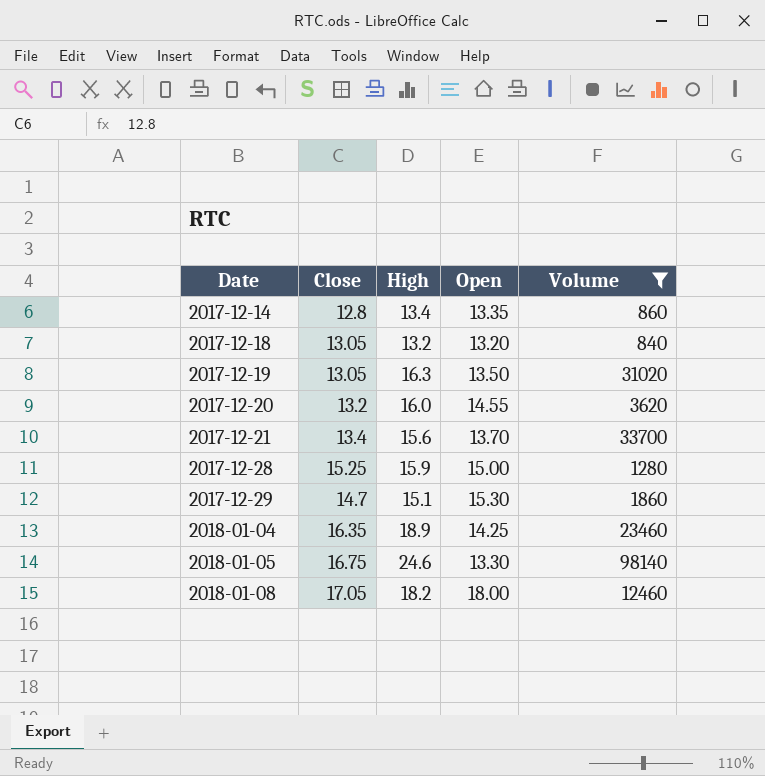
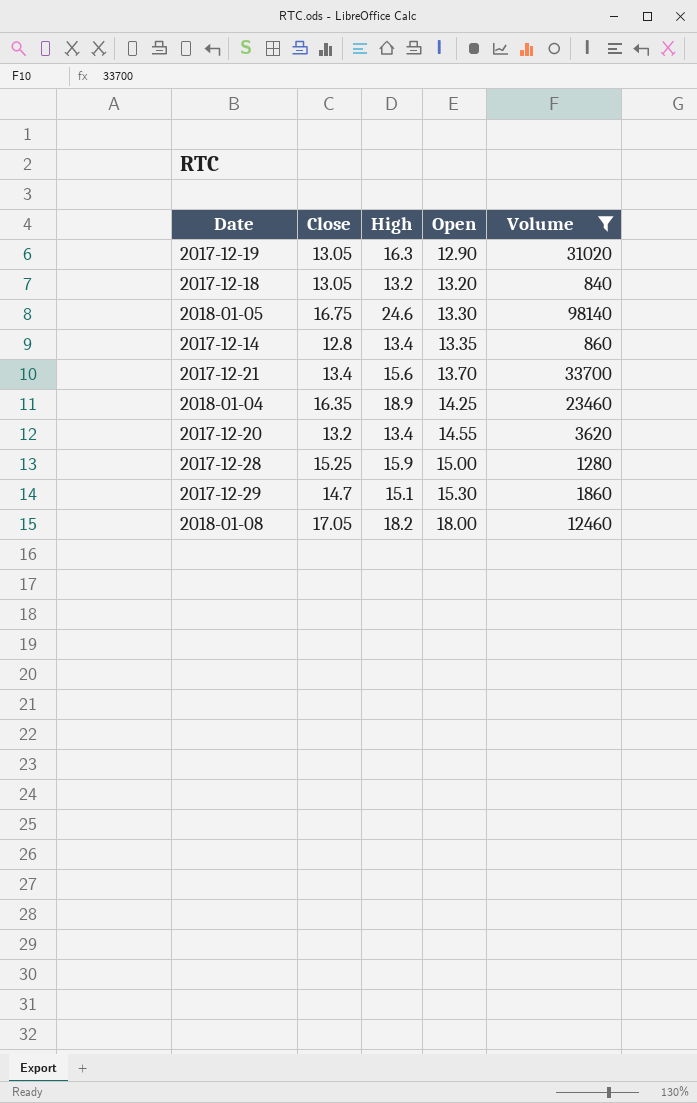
row order: Date ascending -> Open ascending
2017-12-19 | Open: 13.50 -> 12.90
2017-12-20 | High: 16.0 -> 13.4

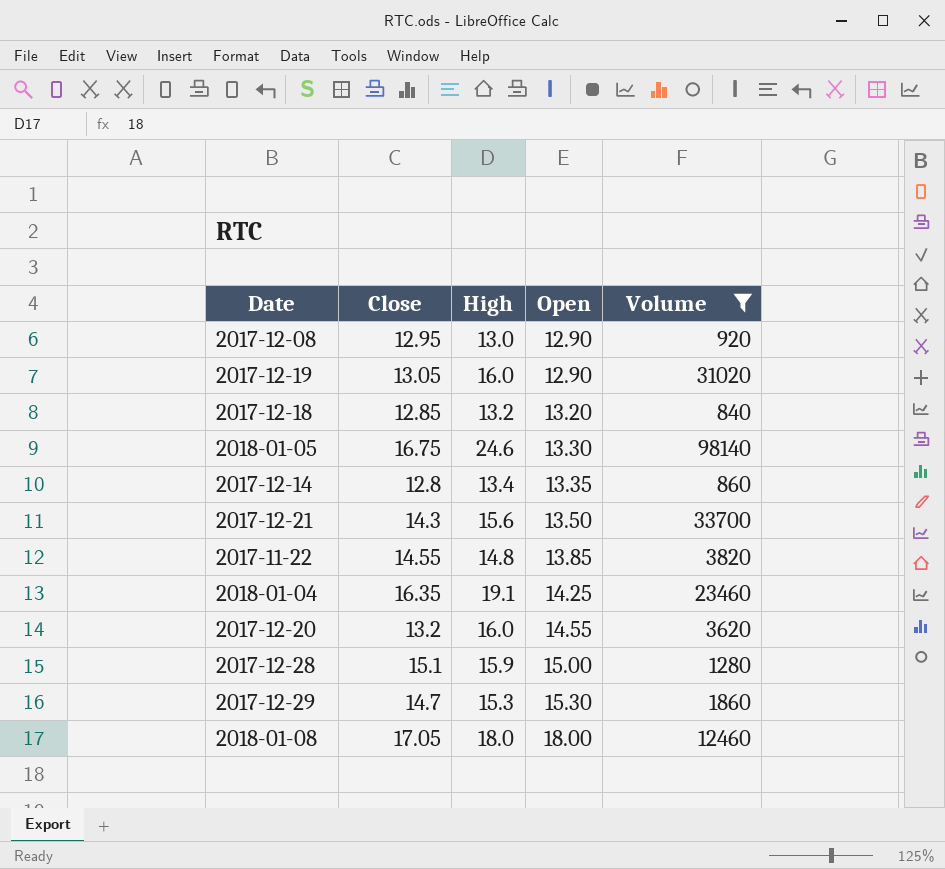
row 2017-12-08: none -> 12.95 | 13.0 | 12.90 | 920
2017-12-19 | High: 16.3 -> 16.0
2017-12-18 | Close: 13.05 -> 12.85
2017-12-21 | Close: 13.4 -> 14.3
2017-12-21 | Open: 13.70 -> 13.50
row 2017-11-22: none -> 14.55 | 14.8 | 13.85 | 3820
2018-01-04 | High: 18.9 -> 19.1
2017-12-20 | High: 13.4 -> 16.0
2017-12-28 | Close: 15.25 -> 15.1
2017-12-29 | High: 15.1 -> 15.3
2018-01-08 | High: 18.2 -> 18.0

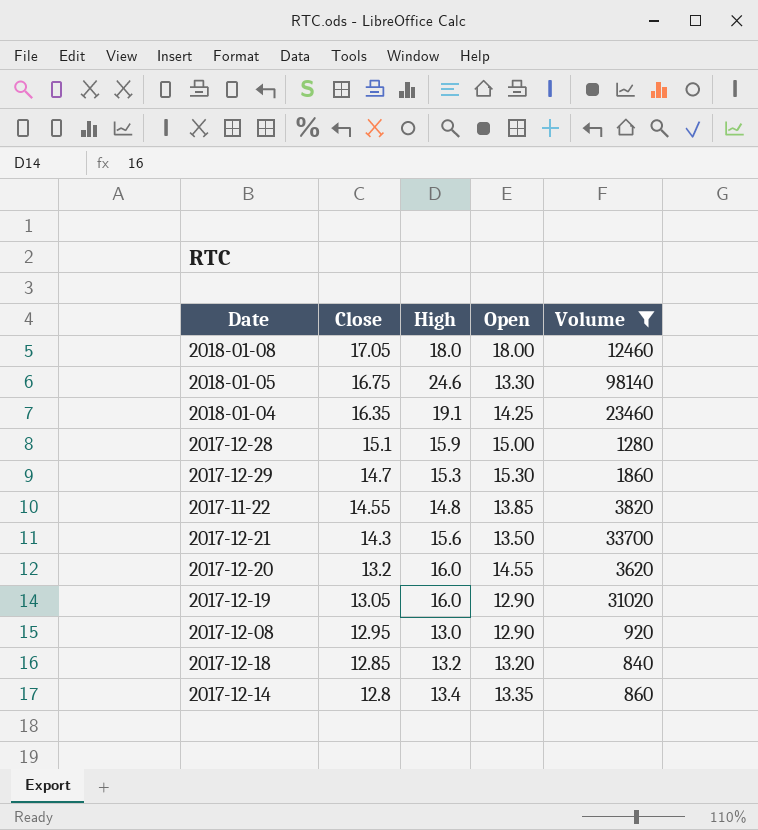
row order: Open ascending -> Close descending

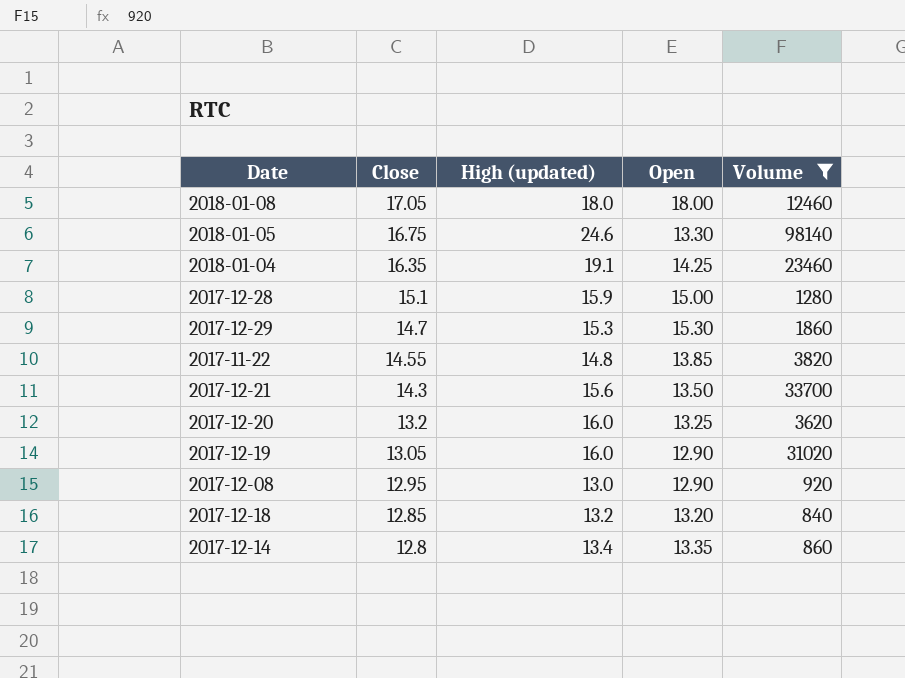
column name: High -> High (updated)
2017-12-20 | Open: 14.55 -> 13.25

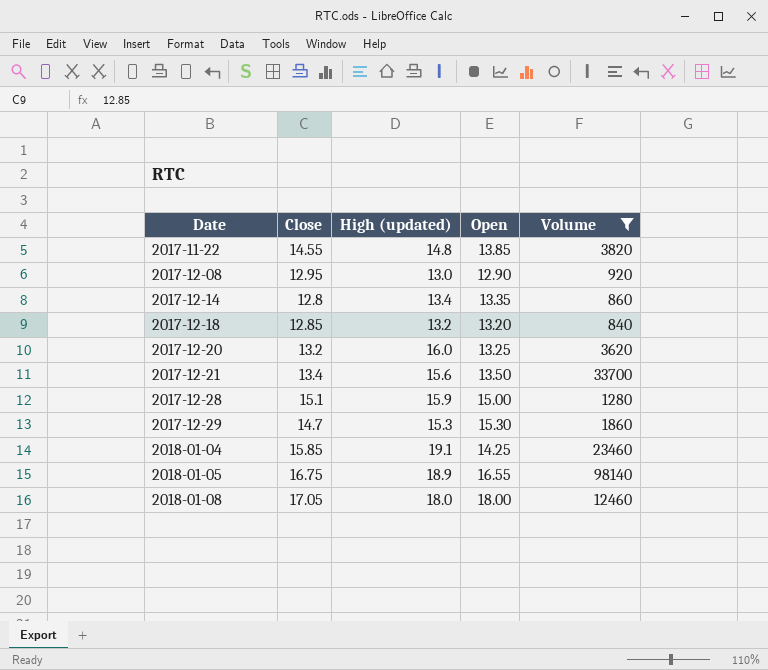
row order: Close descending -> Date ascending
row 2017-12-19: 13.05 | 16.0 | 12.90 | 31020 -> none
2017-12-21 | Close: 14.3 -> 13.4
2018-01-04 | Close: 16.35 -> 15.85
2018-01-05 | High (updated): 24.6 -> 18.9
2018-01-05 | Open: 13.30 -> 16.55

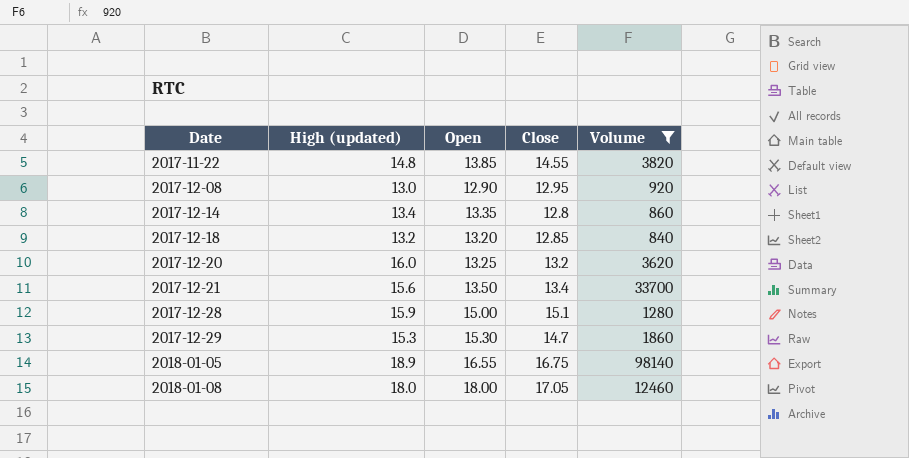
column Close | position: 2 -> 4
row 2018-01-04: 15.85 | 19.1 | 14.25 | 23460 -> none

